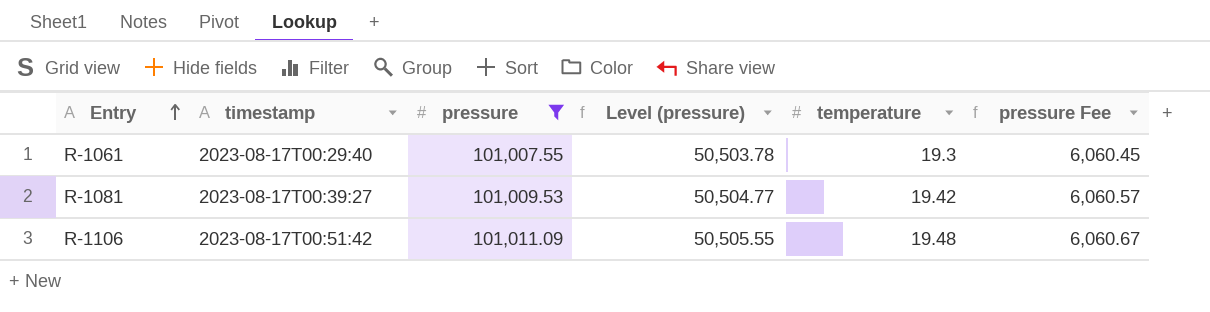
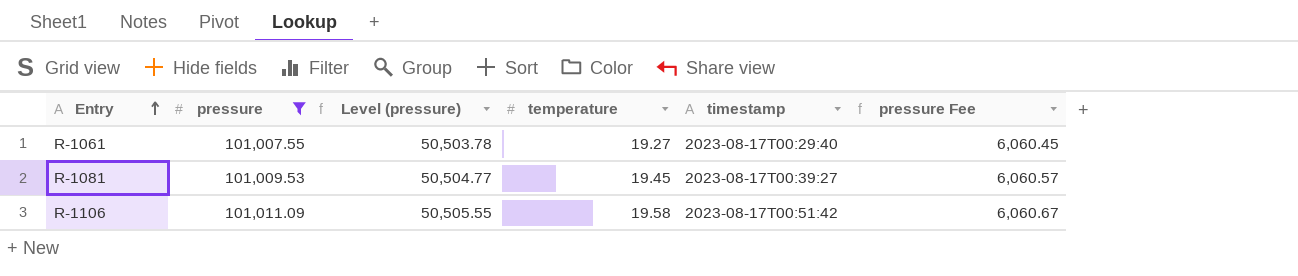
column timestamp | position: 2 -> 5
R-1061 | temperature: 19.3 -> 19.27
R-1081 | temperature: 19.42 -> 19.45
R-1106 | temperature: 19.48 -> 19.58

